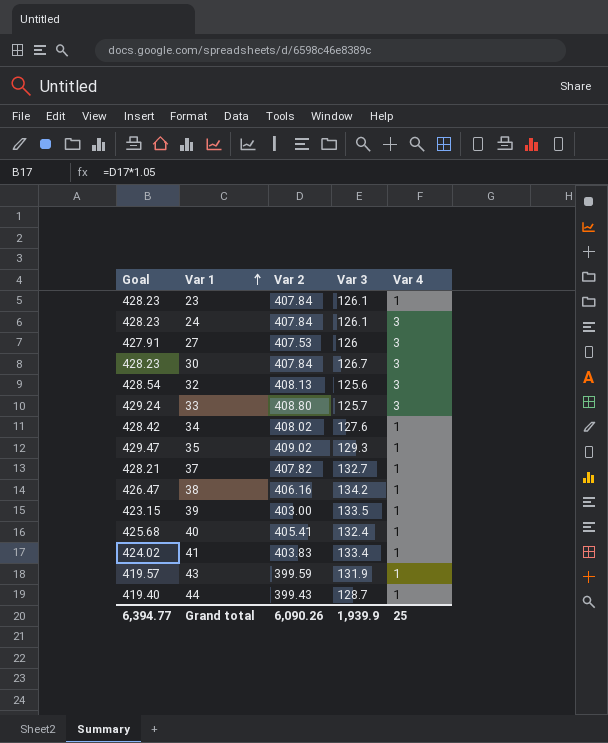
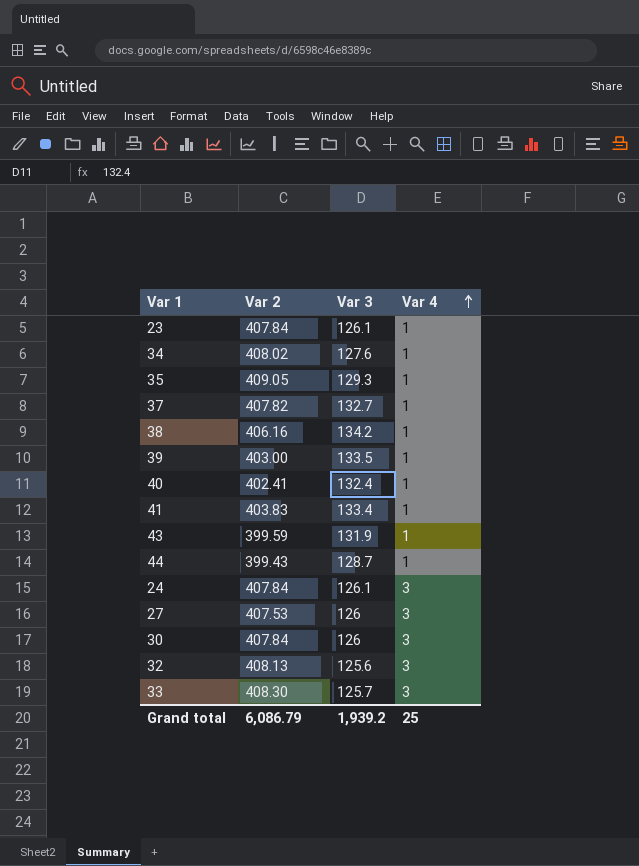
row order: Var 1 ascending -> Var 4 ascending
column Goal | formula: [Var 2] * 1.05 -> none
35 | Var 2: 409.02 -> 409.05
40 | Var 2: 405.41 -> 402.41
30 | Var 3: 126.7 -> 126
33 | Var 2: 408.80 -> 408.30
Grand total | Var 2: 6,090.26 -> 6,086.79
Grand total | Var 3: 1,939.9 -> 1,939.2

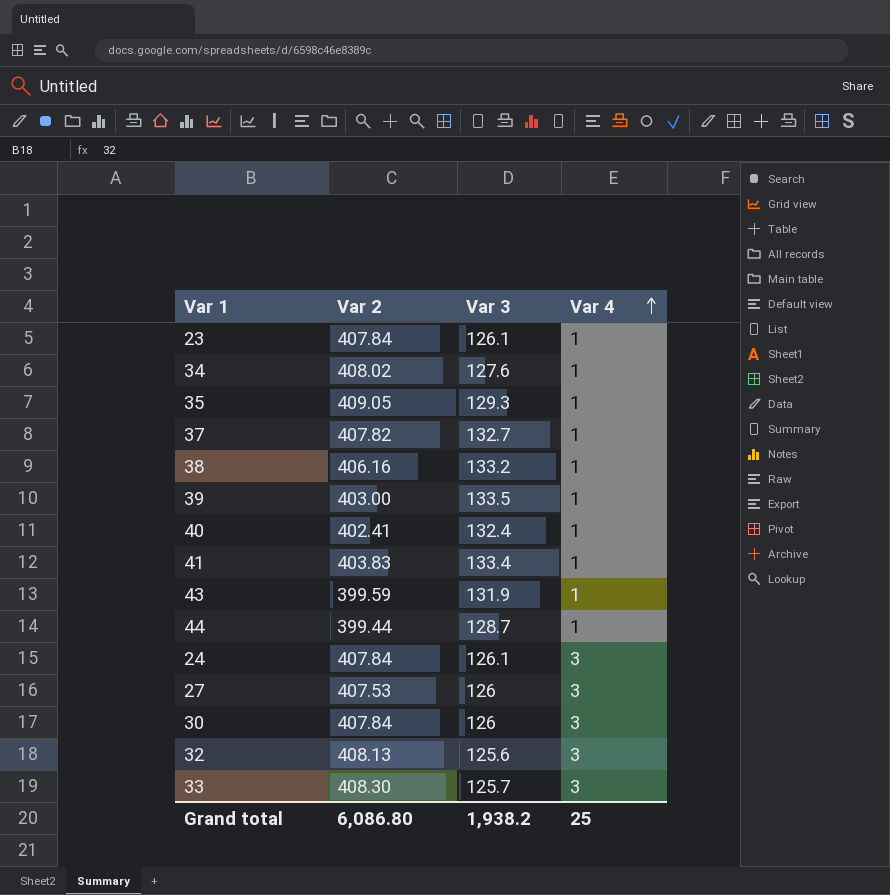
38 | Var 3: 134.2 -> 133.2
44 | Var 2: 399.43 -> 399.44
Grand total | Var 2: 6,086.79 -> 6,086.80
Grand total | Var 3: 1,939.2 -> 1,938.2

